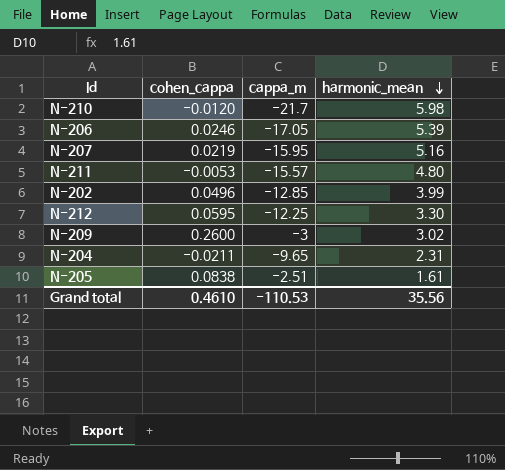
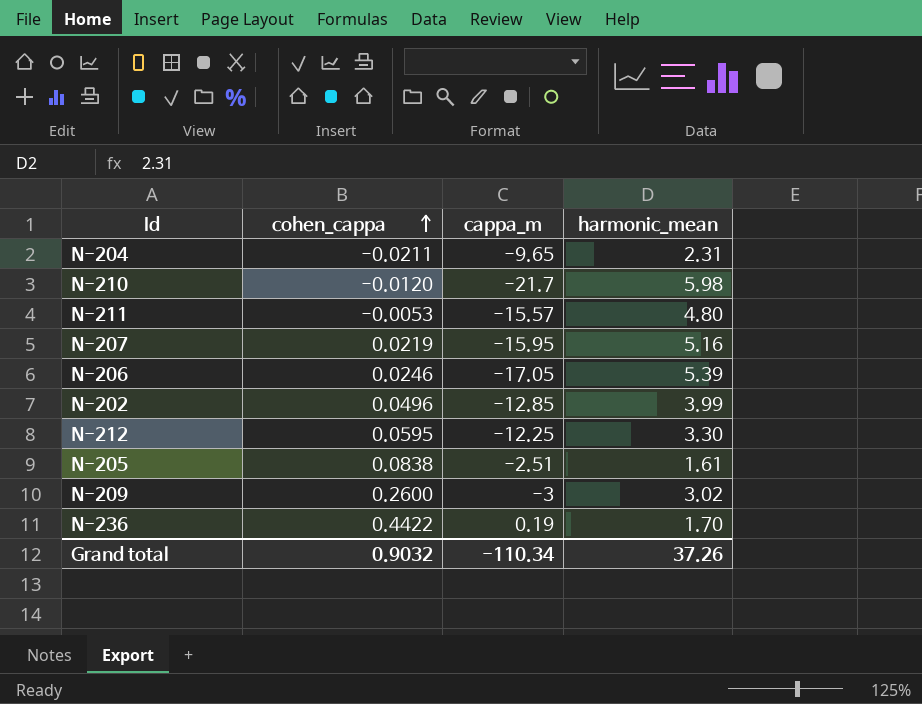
row order: harmonic_mean descending -> cohen_cappa ascending
row N-236: none -> 0.4422 | 0.19 | 1.70
Grand total | cohen_cappa: 0.4610 -> 0.9032
Grand total | cappa_m: -110.53 -> -110.34
Grand total | harmonic_mean: 35.56 -> 37.26

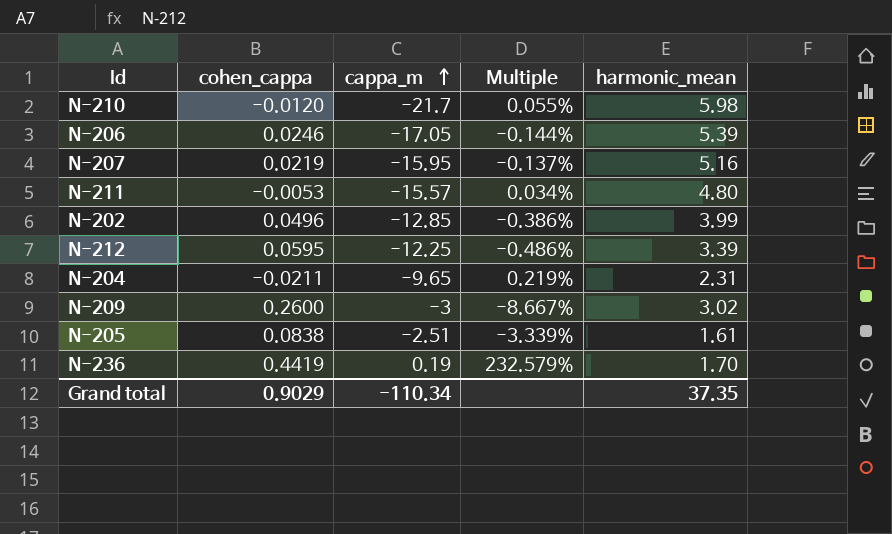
row order: cohen_cappa ascending -> cappa_m ascending
column Multiple | formula: none -> [cohen_cappa] / [cappa_m]
N-212 | harmonic_mean: 3.30 -> 3.39
N-236 | cohen_cappa: 0.4422 -> 0.4419
Grand total | cohen_cappa: 0.9032 -> 0.9029
Grand total | harmonic_mean: 37.26 -> 37.35

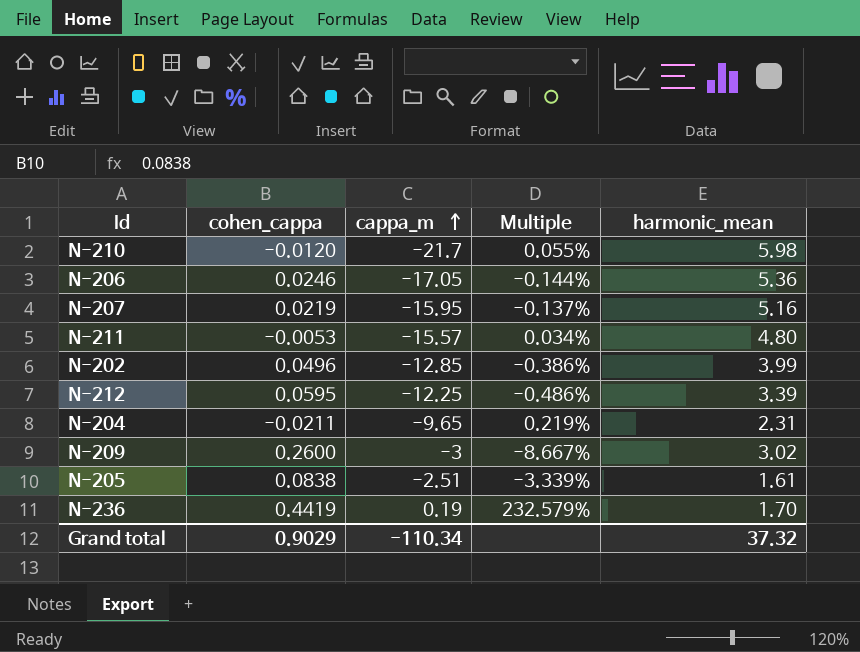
N-206 | harmonic_mean: 5.39 -> 5.36
Grand total | harmonic_mean: 37.35 -> 37.32

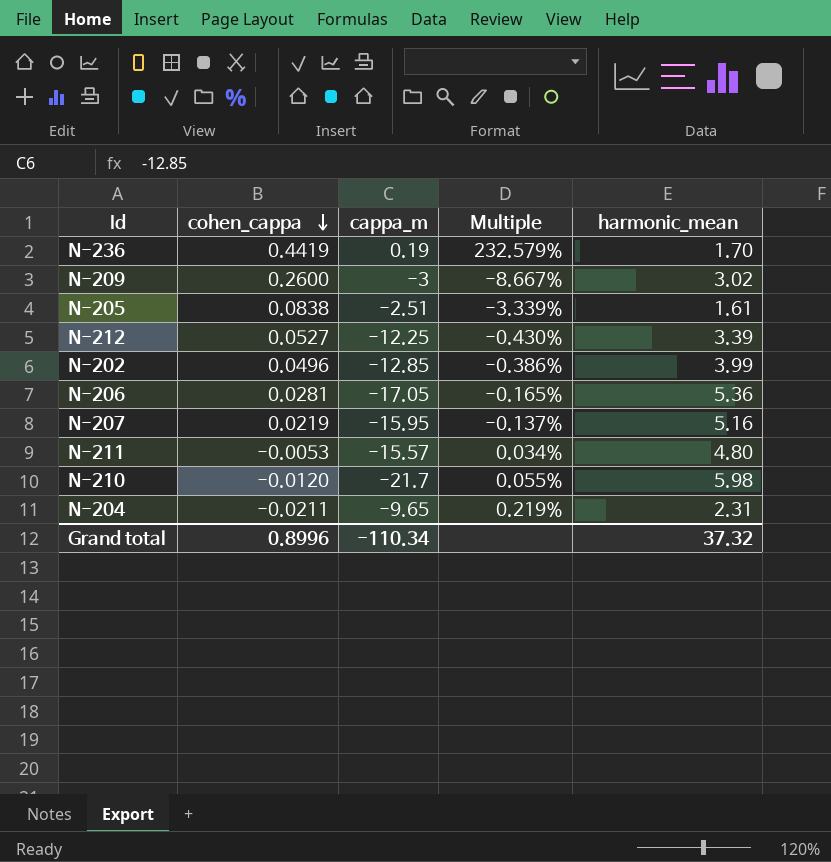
row order: cappa_m ascending -> cohen_cappa descending
N-212 | cohen_cappa: 0.0595 -> 0.0527
N-212 | Multiple: -0.486% -> -0.430%
N-206 | cohen_cappa: 0.0246 -> 0.0281
N-206 | Multiple: -0.144% -> -0.165%
Grand total | cohen_cappa: 0.9029 -> 0.8996

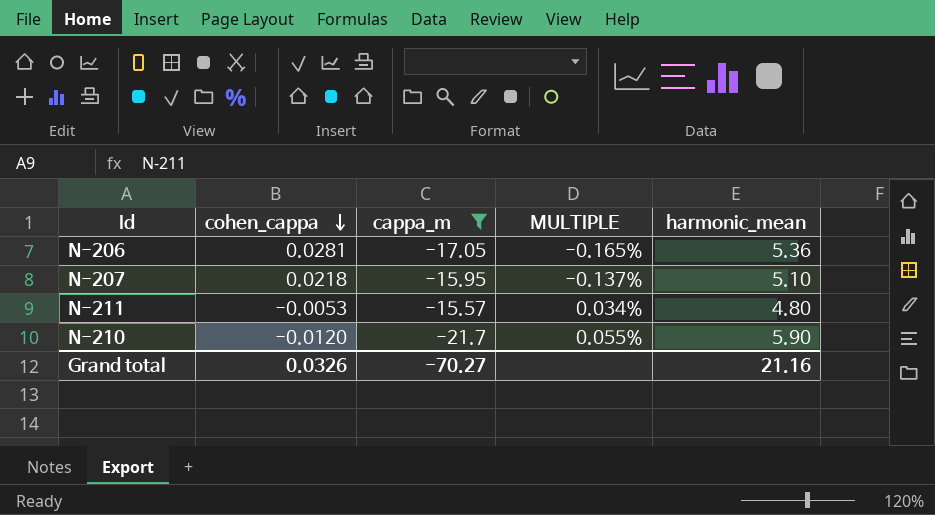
filter: none -> cappa_m <= -15.57
column name: Multiple -> MULTIPLE
N-207 | cohen_cappa: 0.0219 -> 0.0218
N-207 | harmonic_mean: 5.16 -> 5.10
N-210 | harmonic_mean: 5.98 -> 5.90
Grand total | cohen_cappa: 0.8996 -> 0.0326
Grand total | cappa_m: -110.34 -> -70.27
Grand total | harmonic_mean: 37.32 -> 21.16

